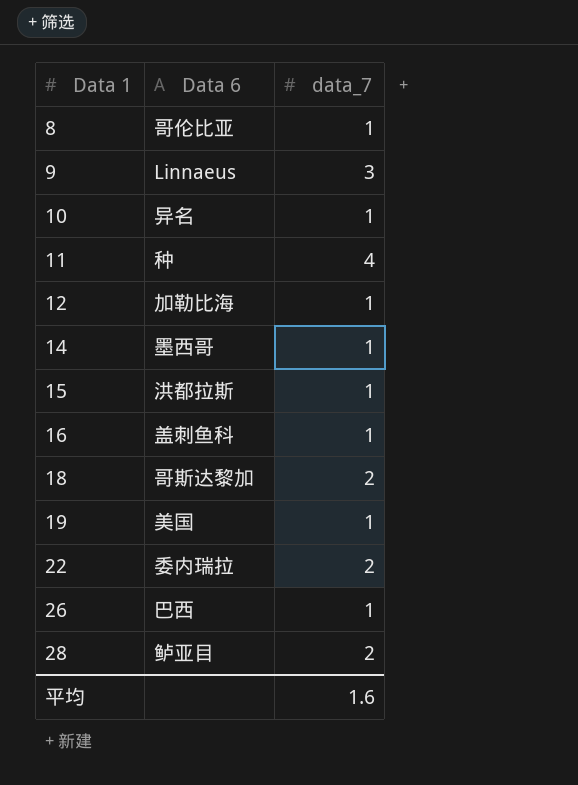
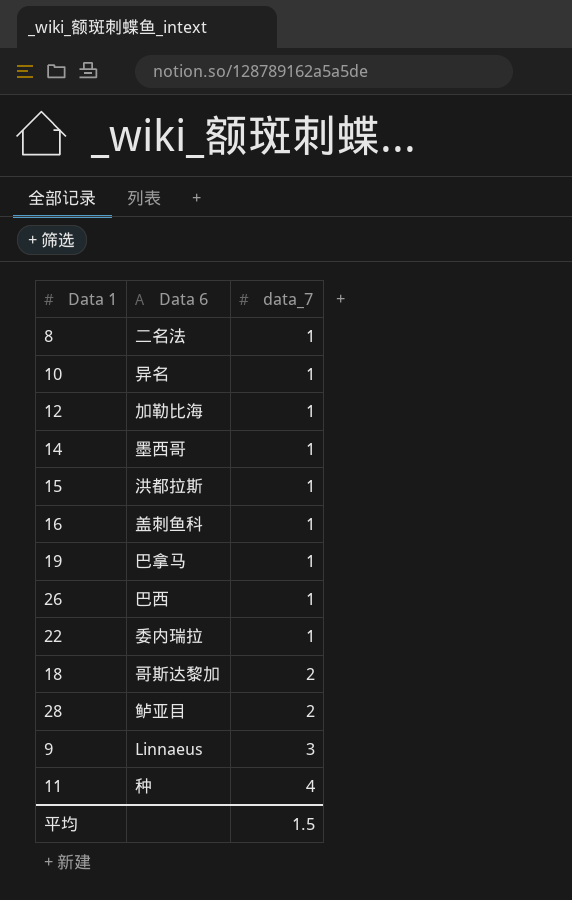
row order: Data 1 ascending -> data_7 ascending
8 | Data 6: 哥伦比亚 -> 二名法
19 | Data 6: 美国 -> 巴拿马
22 | data_7: 2 -> 1
平均 | data_7: 1.6 -> 1.5

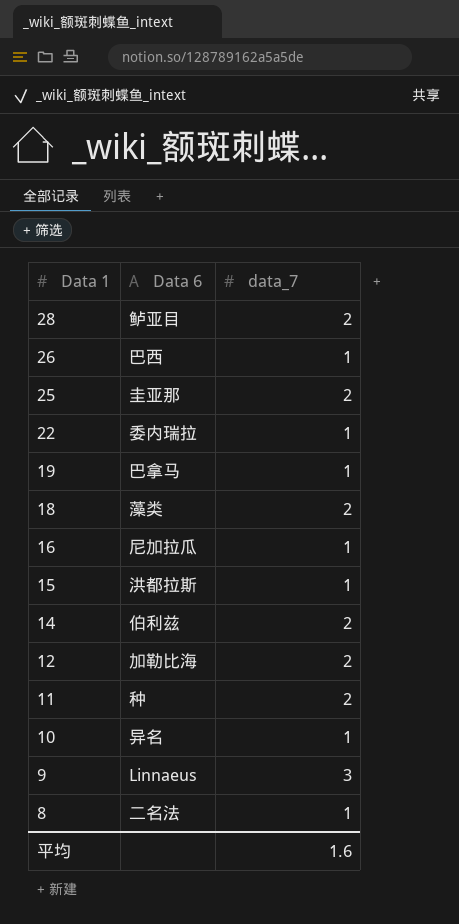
row order: data_7 ascending -> Data 1 descending
row 25: none -> 圭亚那 | 2
18 | Data 6: 哥斯达黎加 -> 藻类
16 | Data 6: 盖刺鱼科 -> 尼加拉瓜
14 | Data 6: 墨西哥 -> 伯利兹
14 | data_7: 1 -> 2
12 | data_7: 1 -> 2
11 | data_7: 4 -> 2
平均 | data_7: 1.5 -> 1.6

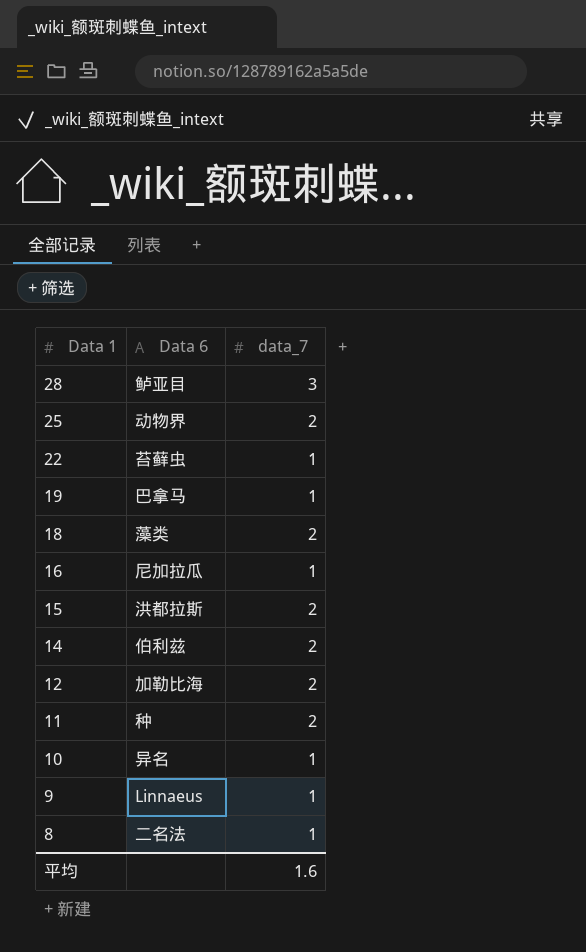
row 26: 巴西 | 1 -> none
28 | data_7: 2 -> 3
25 | Data 6: 圭亚那 -> 动物界
22 | Data 6: 委内瑞拉 -> 苔藓虫
15 | data_7: 1 -> 2
9 | data_7: 3 -> 1

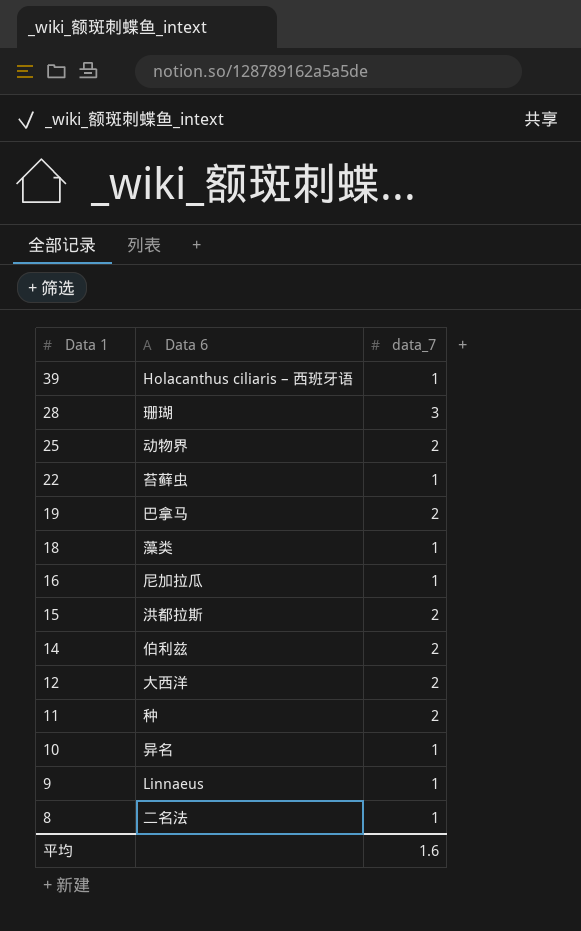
row 39: none -> Holacanthus ciliaris – 西班牙语 | 1
28 | Data 6: 鲈亚目 -> 珊瑚
19 | data_7: 1 -> 2
18 | data_7: 2 -> 1
12 | Data 6: 加勒比海 -> 大西洋

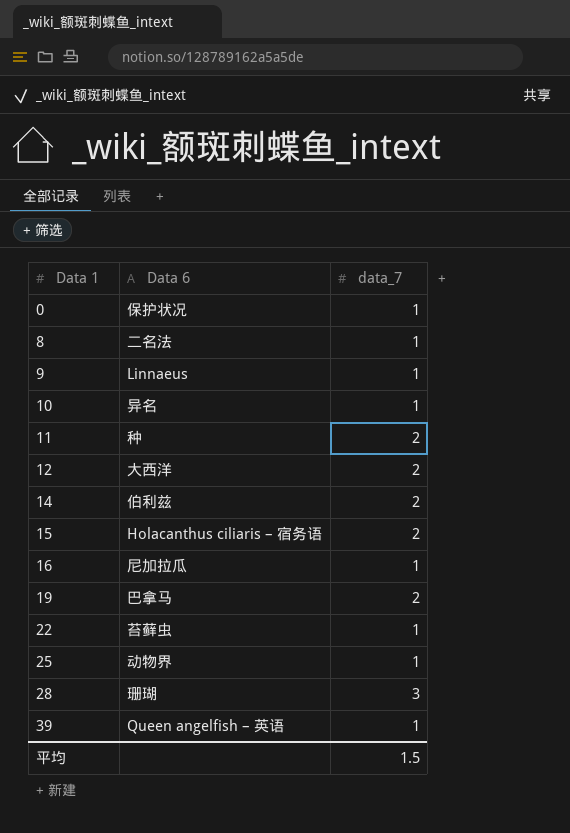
row order: Data 1 descending -> Data 1 ascending
row 18: 藻类 | 1 -> none
row 0: none -> 保护状况 | 1
15 | Data 6: 洪都拉斯 -> Holacanthus ciliaris – 宿务语
25 | data_7: 2 -> 1
39 | Data 6: Holacanthus ciliaris – 西班牙语 -> Queen angelfish – 英语
平均 | data_7: 1.6 -> 1.5

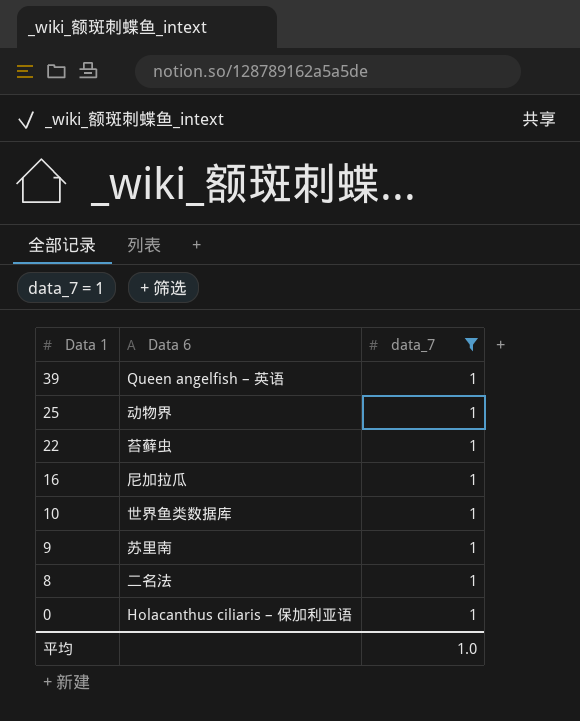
filter: none -> data_7 = 1
row order: Data 1 ascending -> Data 1 descending
10 | Data 6: 异名 -> 世界鱼类数据库
9 | Data 6: Linnaeus -> 苏里南
0 | Data 6: 保护状况 -> Holacanthus ciliaris – 保加利亚语
平均 | data_7: 1.5 -> 1.0

